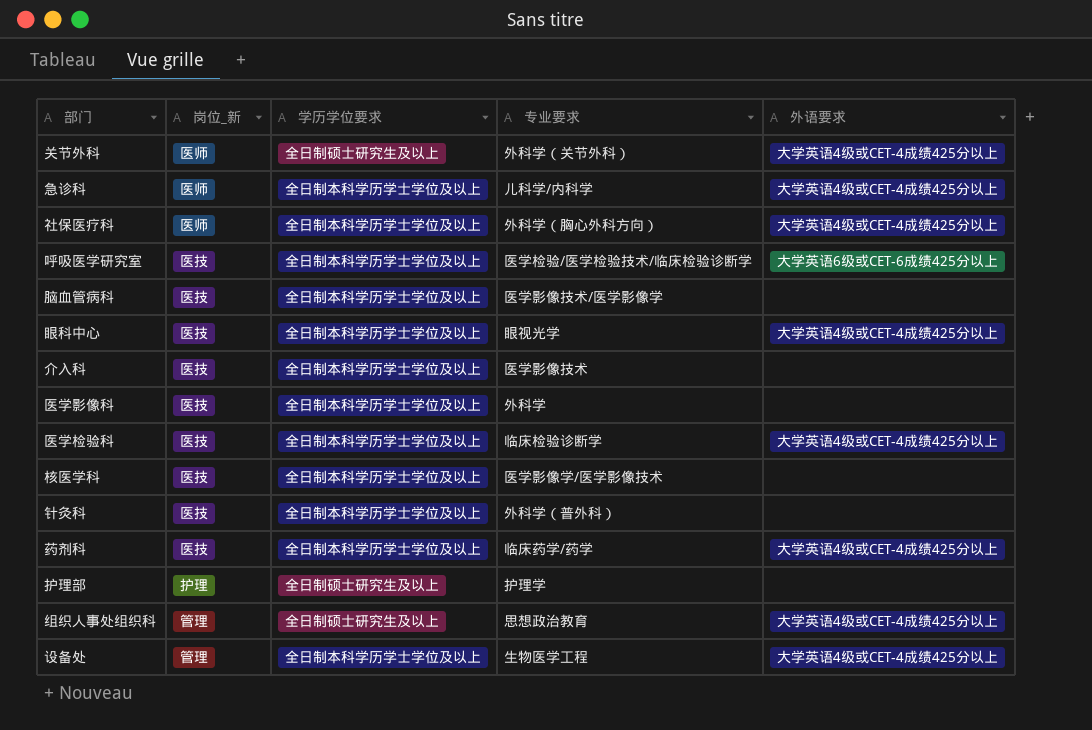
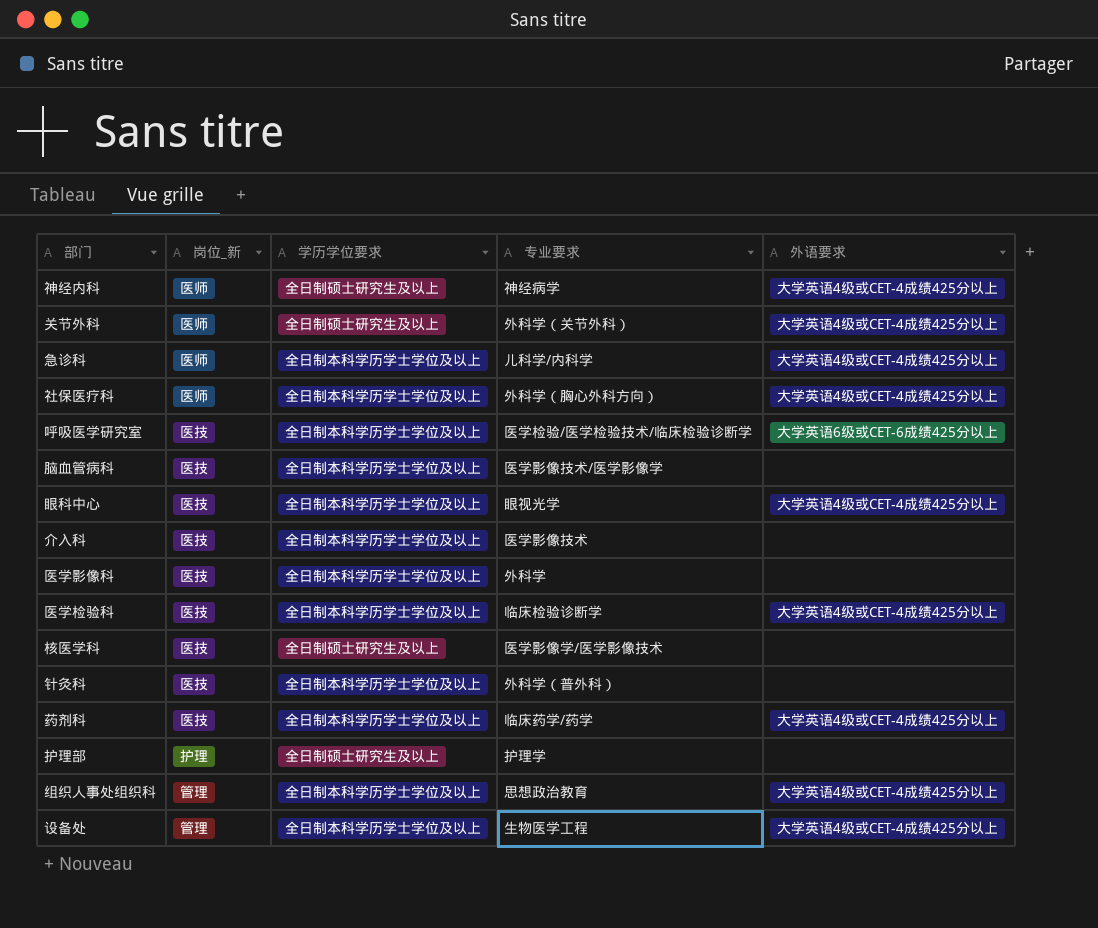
row 神经内科: none -> 医师 | 全日制硕士研究生及以上 | 神经病学 | 大学英语4级或CET-4成绩425分以上
核医学科 | 学历学位要求: 全日制本科学历学士学位及以上 -> 全日制硕士研究生及以上
组织人事处组织科 | 学历学位要求: 全日制硕士研究生及以上 -> 全日制本科学历学士学位及以上

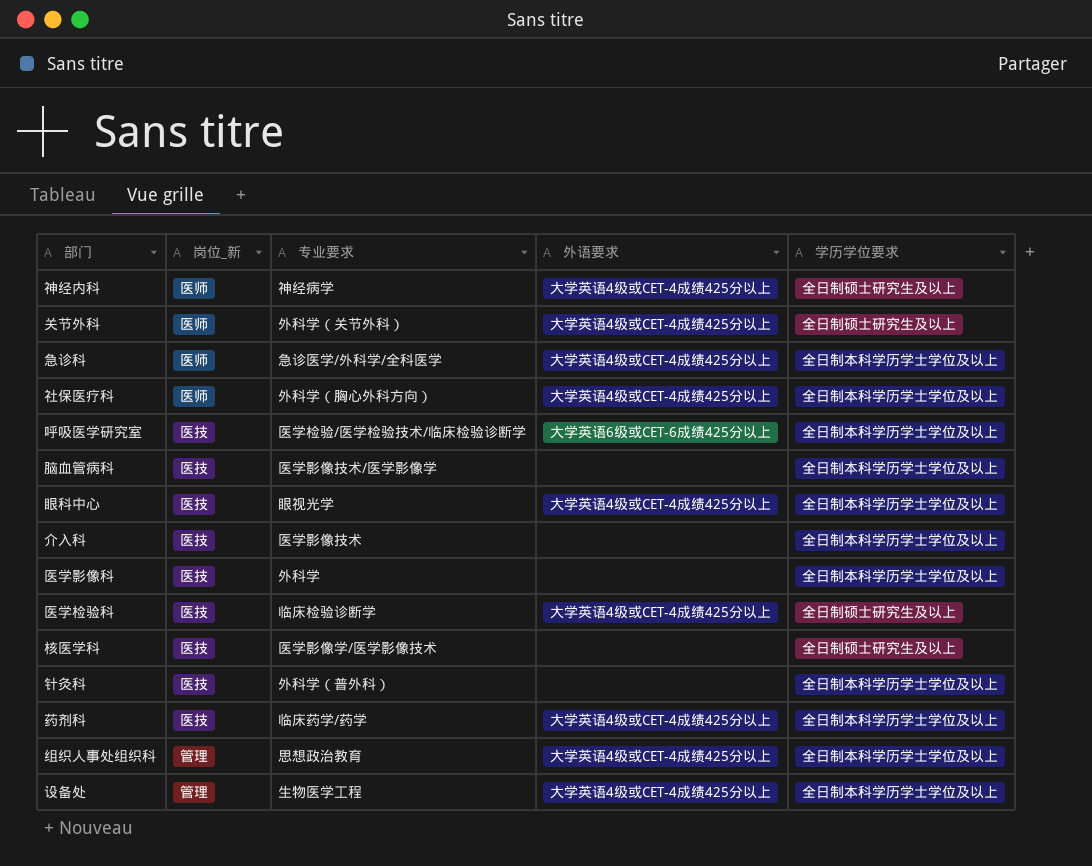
column 学历学位要求 | position: 3 -> 5
row 护理部: 护理 | 全日制硕士研究生及以上 | 护理学 | none -> none
急诊科 | 专业要求: 儿科学/内科学 -> 急诊医学/外科学/全科医学
医学检验科 | 学历学位要求: 全日制本科学历学士学位及以上 -> 全日制硕士研究生及以上

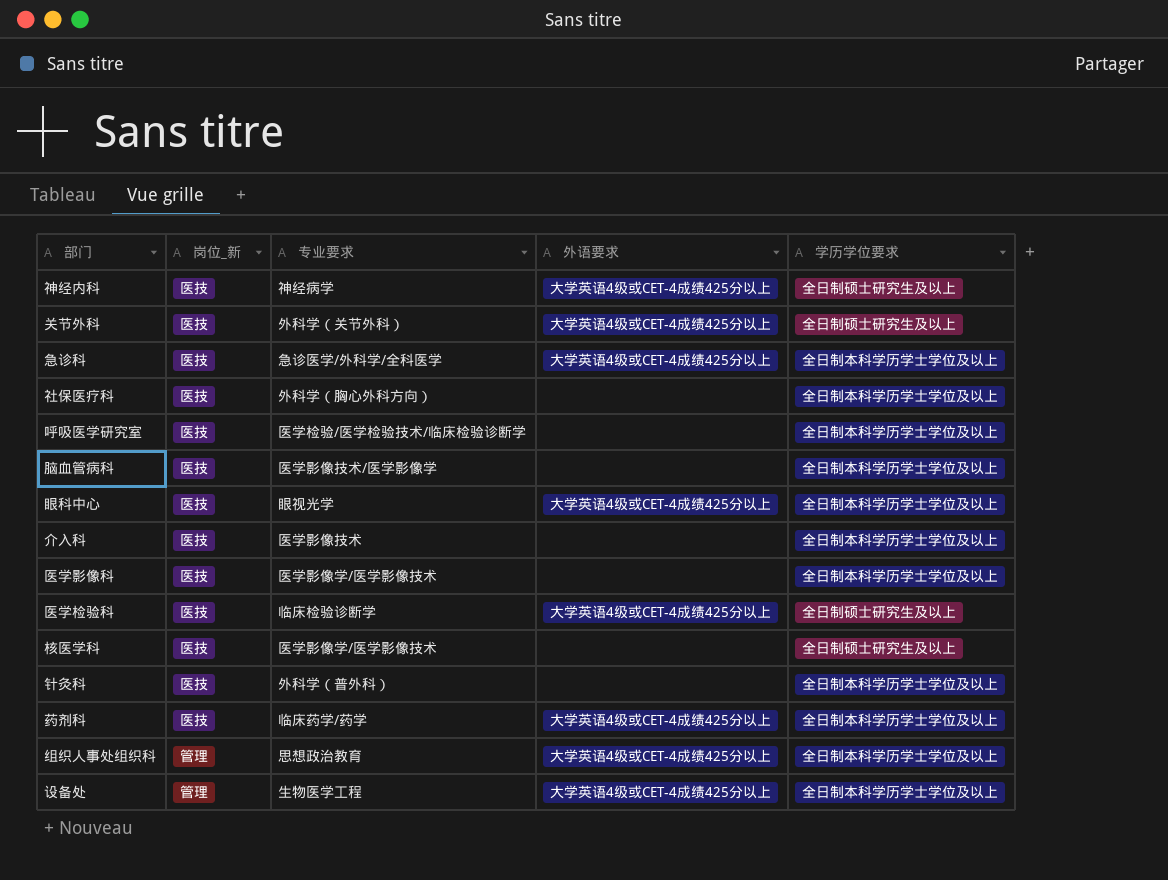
神经内科 | 岗位_新: 医师 -> 医技
关节外科 | 岗位_新: 医师 -> 医技
急诊科 | 岗位_新: 医师 -> 医技
社保医疗科 | 岗位_新: 医师 -> 医技
社保医疗科 | 外语要求: 大学英语4级或CET-4成绩425分以上 -> none
呼吸医学研究室 | 外语要求: 大学英语6级或CET-6成绩425分以上 -> none
医学影像科 | 专业要求: 外科学 -> 医学影像学/医学影像技术

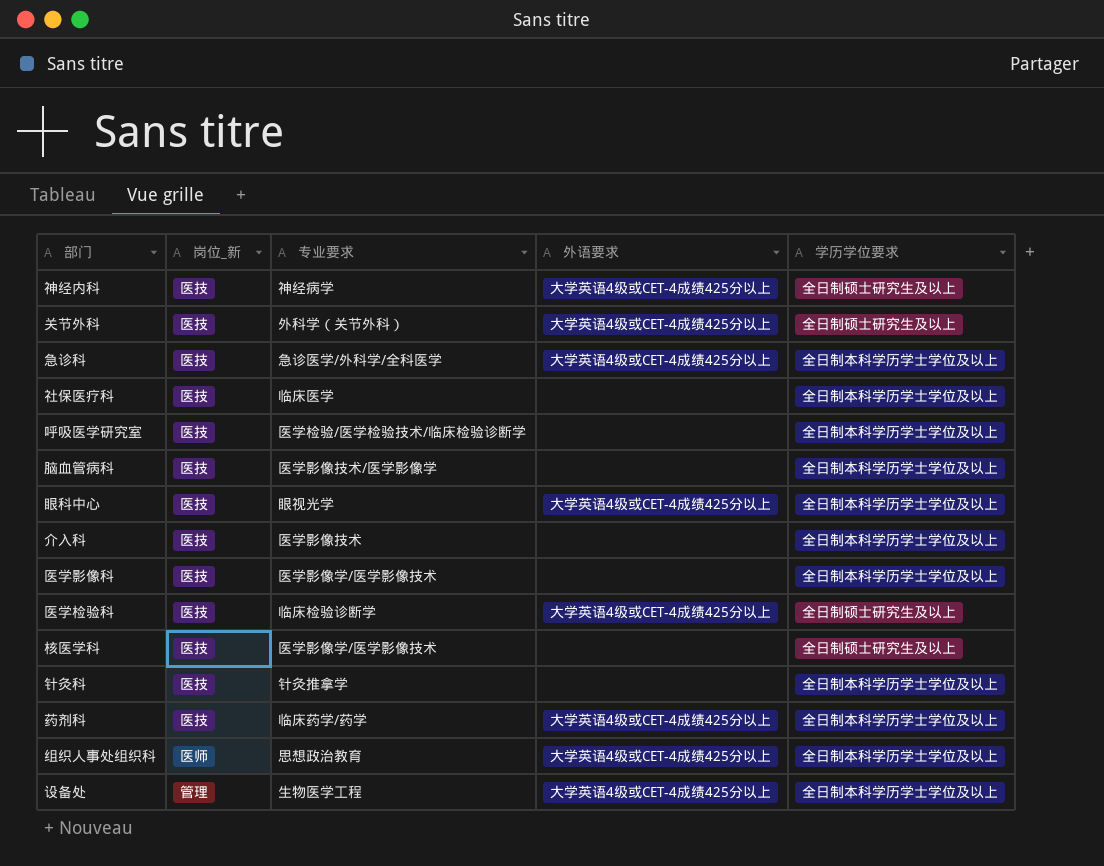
社保医疗科 | 专业要求: 外科学（胸心外科方向） -> 临床医学
针灸科 | 专业要求: 外科学（普外科） -> 针灸推拿学
组织人事处组织科 | 岗位_新: 管理 -> 医师

